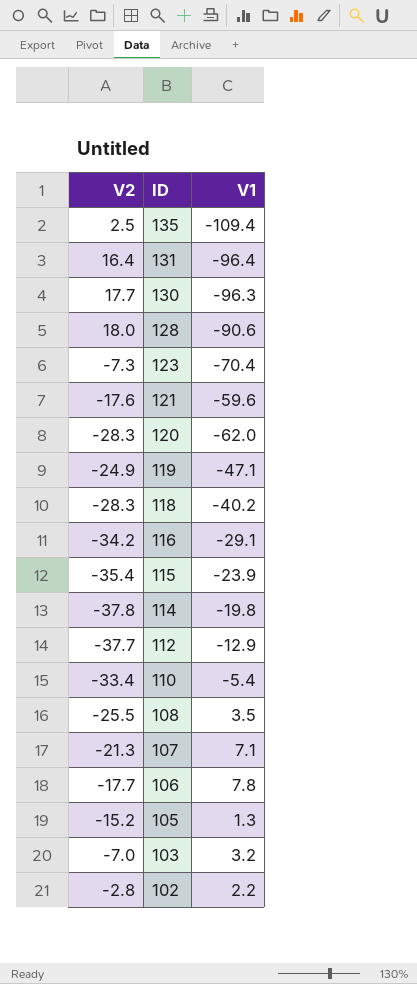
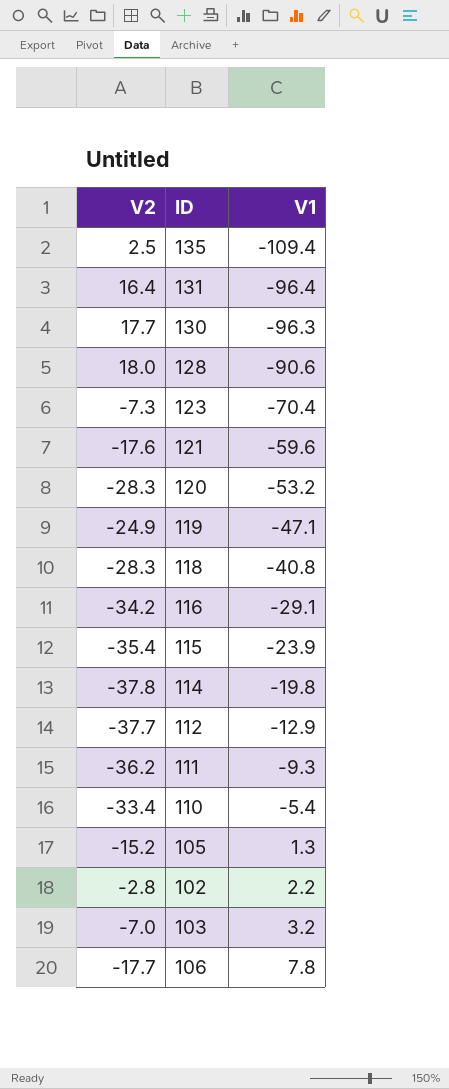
row order: ID descending -> V1 ascending
row 108: -25.5 | 3.5 -> none
row 107: -21.3 | 7.1 -> none
120 | V1: -62.0 -> -53.2
118 | V1: -40.2 -> -40.8
row 111: none -> -36.2 | -9.3

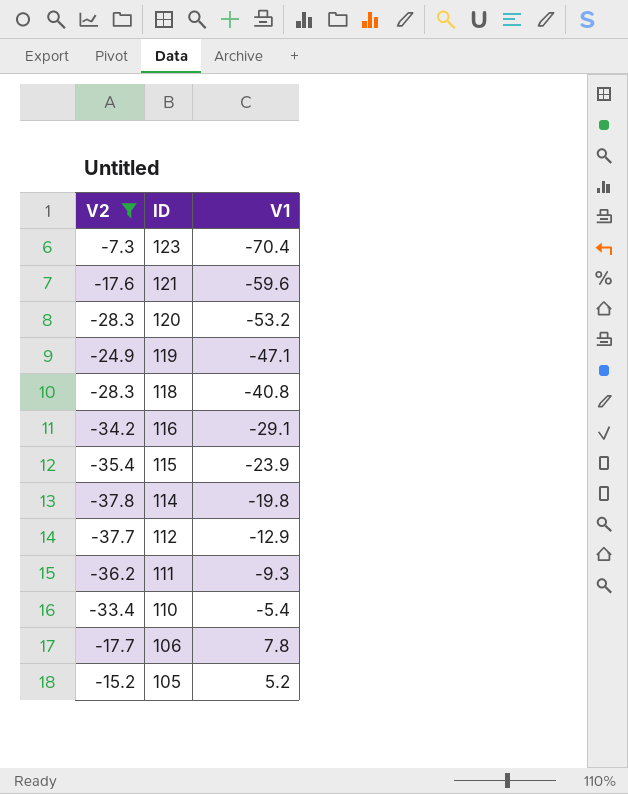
filter: none -> V2 <= -7.3
row order: V1 ascending -> ID descending
105 | V1: 1.3 -> 5.2

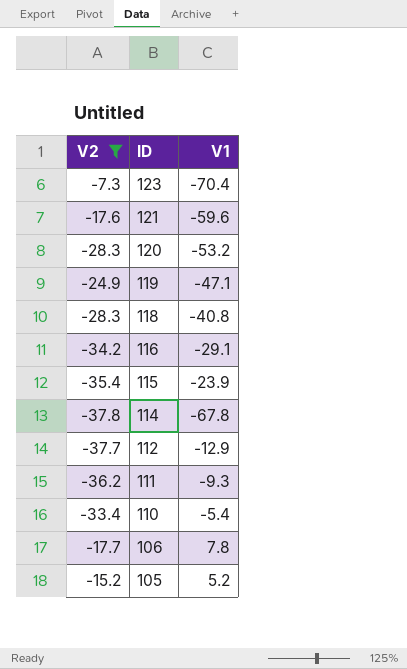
114 | V1: -19.8 -> -67.8

